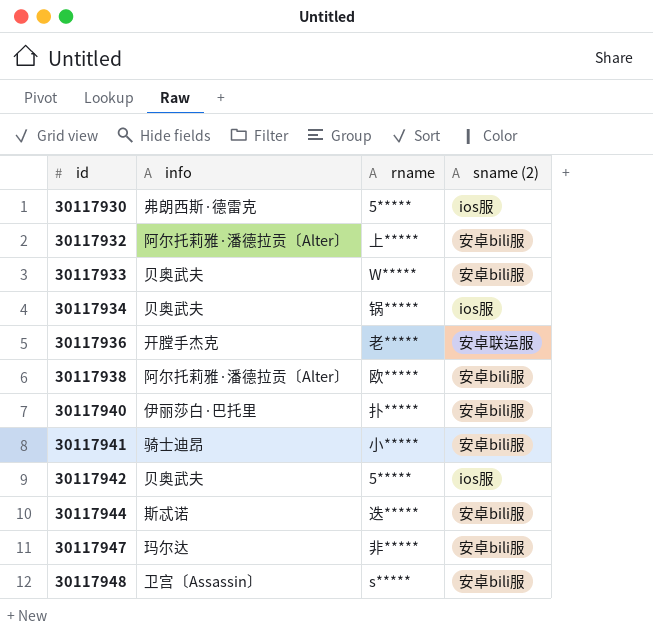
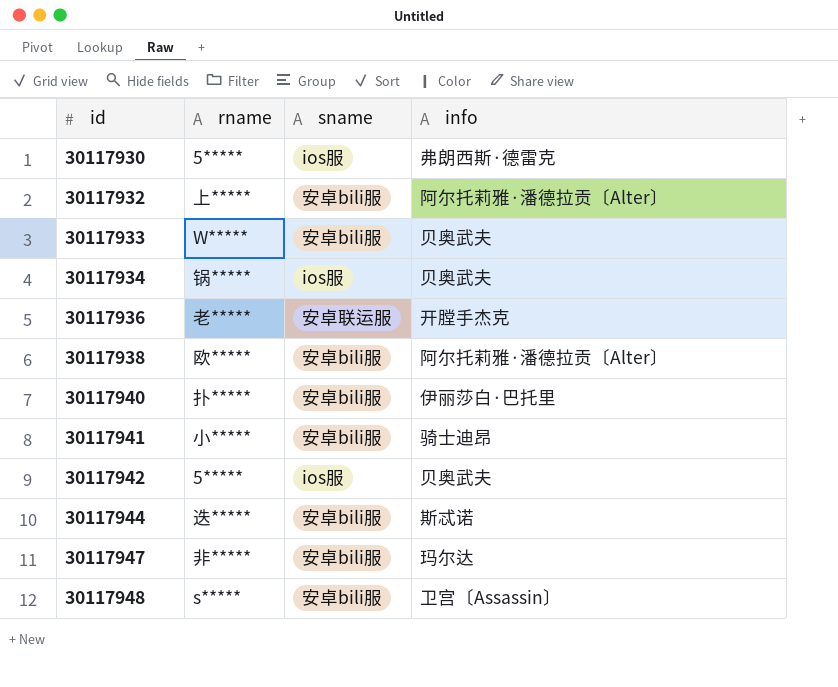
column name: sname (2) -> sname
column info | position: 2 -> 4

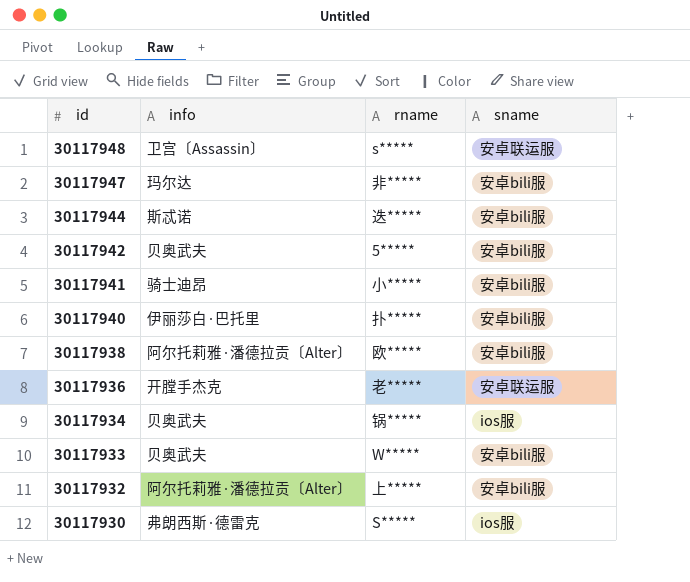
row order: id ascending -> id descending
column info | position: 4 -> 2
30117948 | sname: 安卓bili服 -> 安卓联运服
30117942 | sname: ios服 -> 安卓bili服
30117930 | rname: 5***** -> S*****

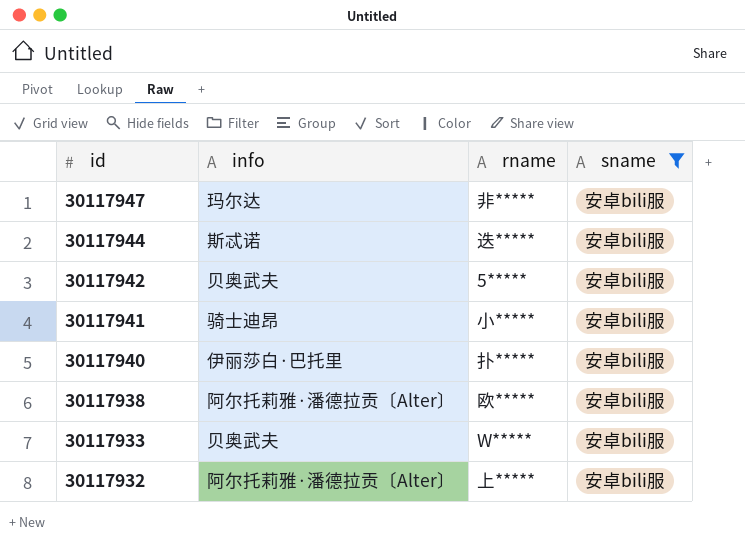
filter: none -> sname = 安卓bili服

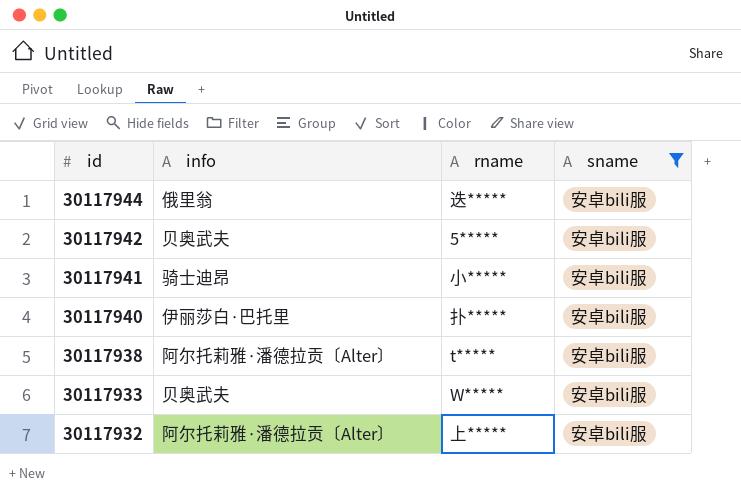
row 30117947: 玛尔达 | 非***** | 安卓bili服 -> none
30117944 | info: 斯忒诺 -> 俄里翁
30117938 | rname: 欧***** -> t*****

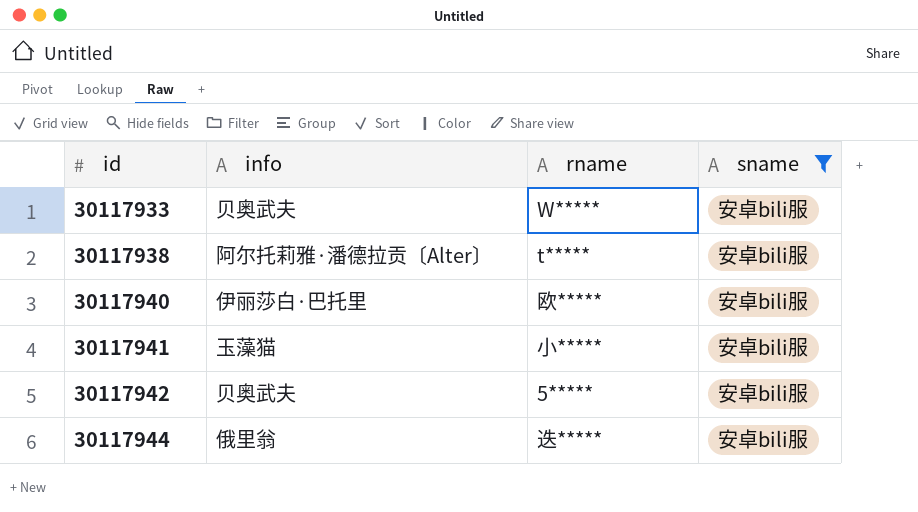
row order: id descending -> id ascending
row 30117932: 阿尔托莉雅·潘德拉贡〔Alter〕 | 上***** | 安卓bili服 -> none
30117940 | rname: 扑***** -> 欧*****
30117941 | info: 骑士迪昂 -> 玉藻猫

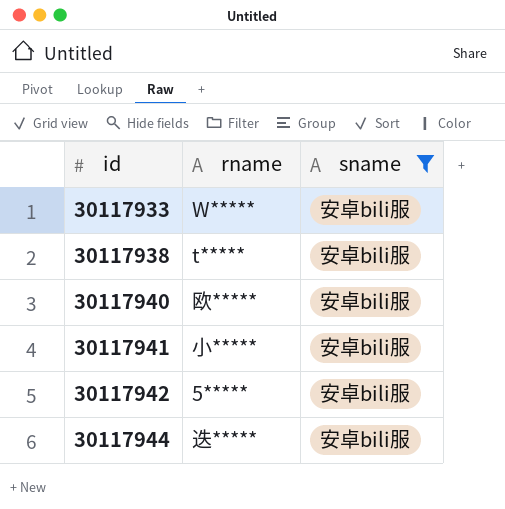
column info | position: 2 -> none

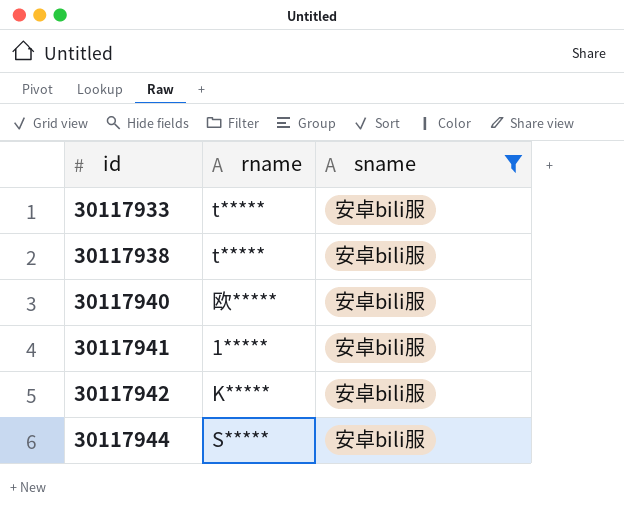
30117933 | rname: W***** -> t*****
30117941 | rname: 小***** -> 1*****
30117942 | rname: 5***** -> K*****
30117944 | rname: 迭***** -> S*****

